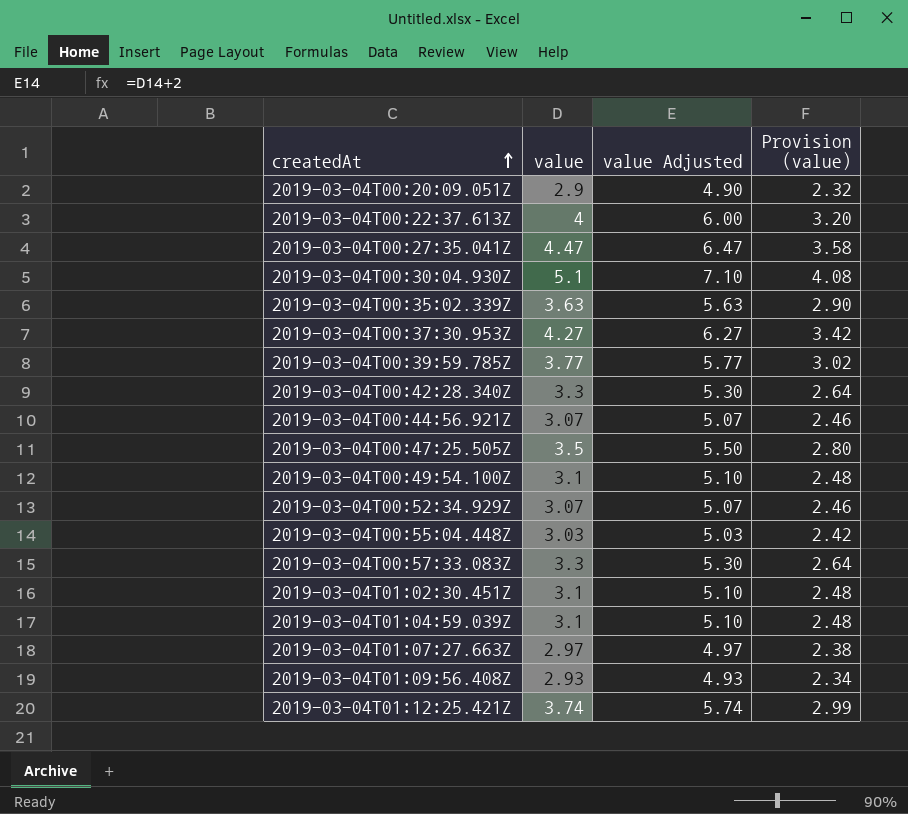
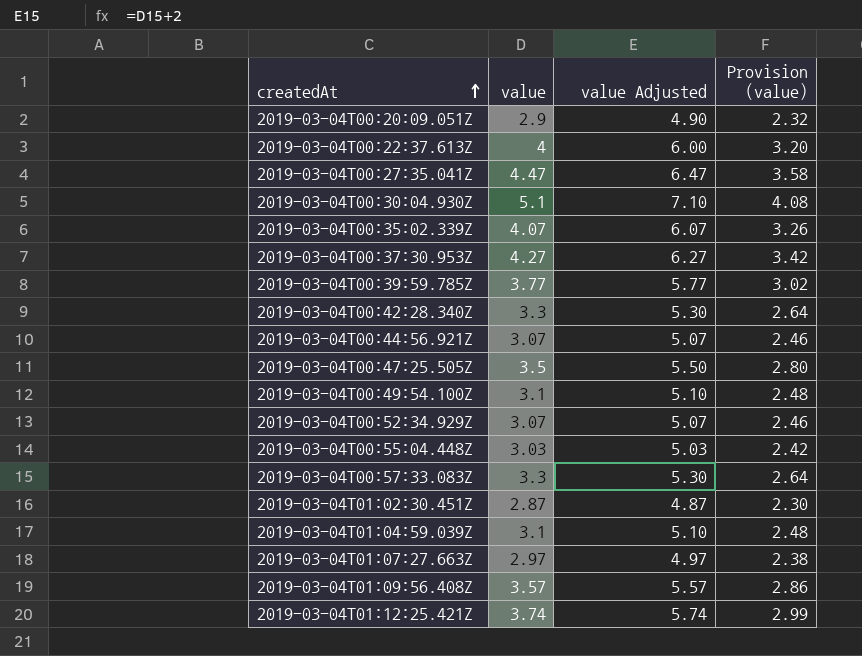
2019-03-04T00:35:02.339Z | value: 3.63 -> 4.07
2019-03-04T00:35:02.339Z | value Adjusted: 5.63 -> 6.07
2019-03-04T00:35:02.339Z | Provision (value): 2.90 -> 3.26
2019-03-04T01:02:30.451Z | value: 3.1 -> 2.87
2019-03-04T01:02:30.451Z | value Adjusted: 5.10 -> 4.87
2019-03-04T01:02:30.451Z | Provision (value): 2.48 -> 2.30
2019-03-04T01:09:56.408Z | value: 2.93 -> 3.57
2019-03-04T01:09:56.408Z | value Adjusted: 4.93 -> 5.57
2019-03-04T01:09:56.408Z | Provision (value): 2.34 -> 2.86

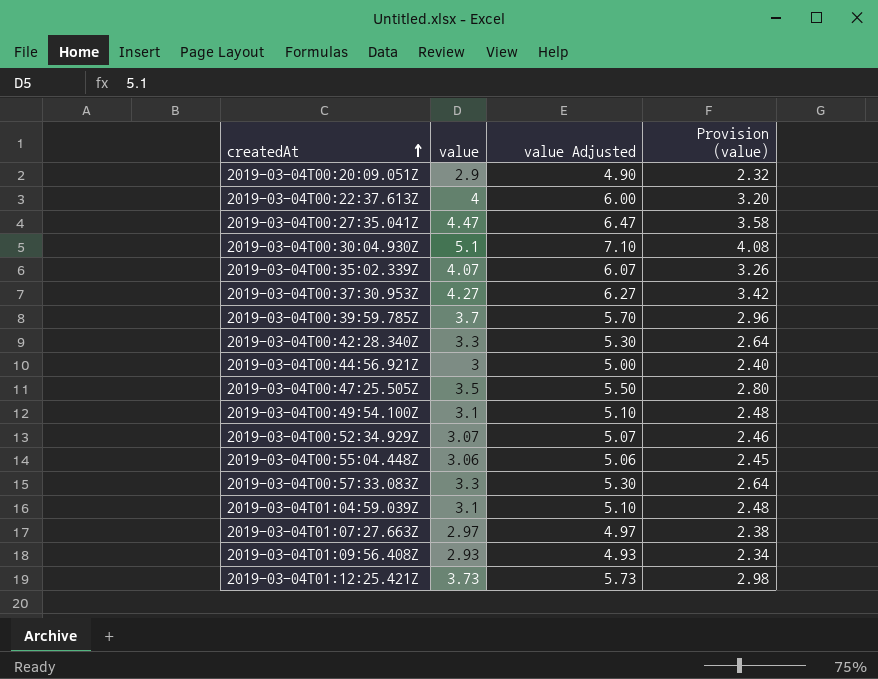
row 2019-03-04T01:02:30.451Z: 2.87 | 4.87 | 2.30 -> none
2019-03-04T00:39:59.785Z | value: 3.77 -> 3.7
2019-03-04T00:39:59.785Z | value Adjusted: 5.77 -> 5.70
2019-03-04T00:39:59.785Z | Provision (value): 3.02 -> 2.96
2019-03-04T00:44:56.921Z | value: 3.07 -> 3
2019-03-04T00:44:56.921Z | value Adjusted: 5.07 -> 5.00
2019-03-04T00:44:56.921Z | Provision (value): 2.46 -> 2.40
2019-03-04T00:55:04.448Z | value: 3.03 -> 3.06
2019-03-04T00:55:04.448Z | value Adjusted: 5.03 -> 5.06
2019-03-04T00:55:04.448Z | Provision (value): 2.42 -> 2.45
2019-03-04T01:09:56.408Z | value: 3.57 -> 2.93
2019-03-04T01:09:56.408Z | value Adjusted: 5.57 -> 4.93
2019-03-04T01:09:56.408Z | Provision (value): 2.86 -> 2.34
2019-03-04T01:12:25.421Z | value: 3.74 -> 3.73
2019-03-04T01:12:25.421Z | value Adjusted: 5.74 -> 5.73
2019-03-04T01:12:25.421Z | Provision (value): 2.99 -> 2.98

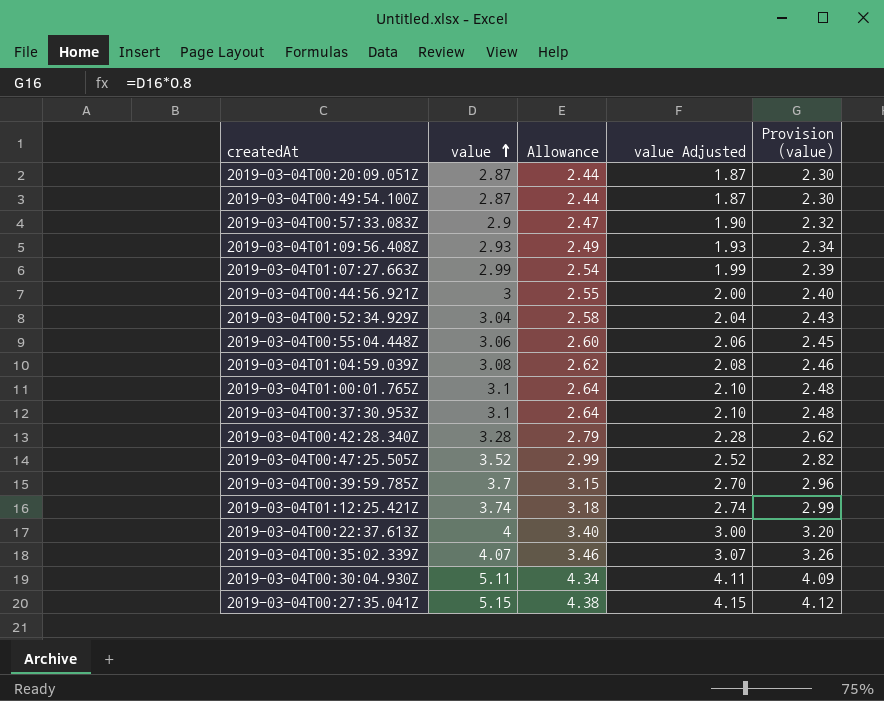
row order: createdAt ascending -> value ascending
column Allowance | formula: none -> [value] * 0.85
column value Adjusted | formula: [value] + 2 -> [value] - 1
2019-03-04T00:20:09.051Z | value: 2.9 -> 2.87
2019-03-04T00:20:09.051Z | Provision (value): 2.32 -> 2.30
2019-03-04T00:49:54.100Z | value: 3.1 -> 2.87
2019-03-04T00:49:54.100Z | Provision (value): 2.48 -> 2.30
2019-03-04T00:57:33.083Z | value: 3.3 -> 2.9
2019-03-04T00:57:33.083Z | Provision (value): 2.64 -> 2.32
2019-03-04T01:07:27.663Z | value: 2.97 -> 2.99
2019-03-04T01:07:27.663Z | Provision (value): 2.38 -> 2.39
2019-03-04T00:52:34.929Z | value: 3.07 -> 3.04
2019-03-04T00:52:34.929Z | Provision (value): 2.46 -> 2.43
2019-03-04T01:04:59.039Z | value: 3.1 -> 3.08
2019-03-04T01:04:59.039Z | Provision (value): 2.48 -> 2.46
row 2019-03-04T01:00:01.765Z: none -> 3.1 | 2.64 | 2.10 | 2.48
2019-03-04T00:37:30.953Z | value: 4.27 -> 3.1
2019-03-04T00:37:30.953Z | Provision (value): 3.42 -> 2.48
2019-03-04T00:42:28.340Z | value: 3.3 -> 3.28
2019-03-04T00:42:28.340Z | Provision (value): 2.64 -> 2.62
2019-03-04T00:47:25.505Z | value: 3.5 -> 3.52
2019-03-04T00:47:25.505Z | Provision (value): 2.80 -> 2.82
2019-03-04T01:12:25.421Z | value: 3.73 -> 3.74
2019-03-04T01:12:25.421Z | Provision (value): 2.98 -> 2.99
2019-03-04T00:30:04.930Z | value: 5.1 -> 5.11
2019-03-04T00:30:04.930Z | Provision (value): 4.08 -> 4.09
2019-03-04T00:27:35.041Z | value: 4.47 -> 5.15
2019-03-04T00:27:35.041Z | Provision (value): 3.58 -> 4.12

